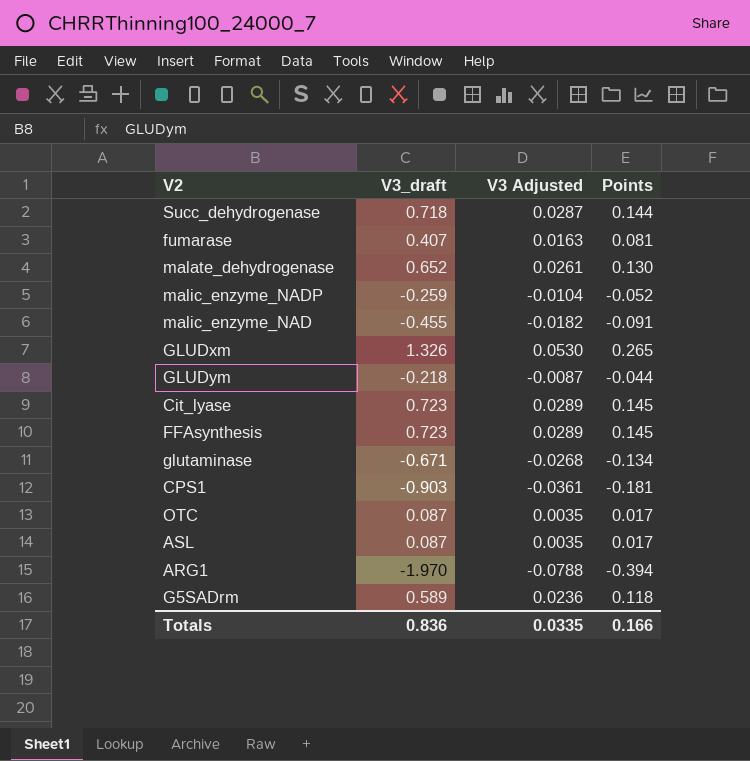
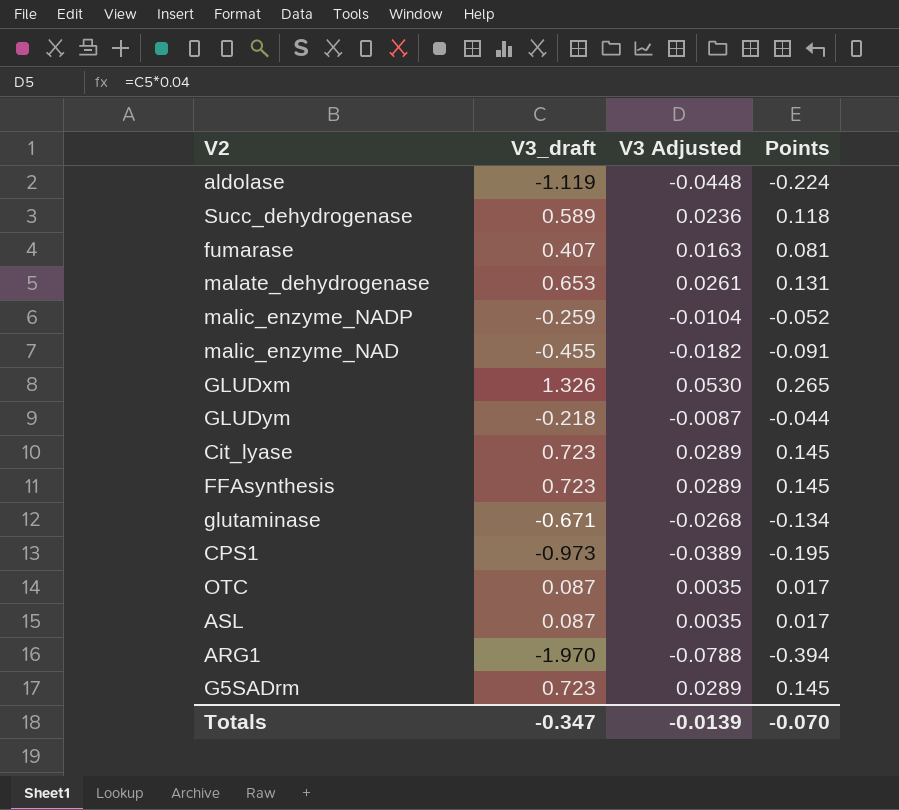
row aldolase: none -> -1.119 | -0.0448 | -0.224
Succ_dehydrogenase | V3_draft: 0.718 -> 0.589
Succ_dehydrogenase | V3 Adjusted: 0.0287 -> 0.0236
Succ_dehydrogenase | Points: 0.144 -> 0.118
malate_dehydrogenase | V3_draft: 0.652 -> 0.653
malate_dehydrogenase | Points: 0.130 -> 0.131
CPS1 | V3_draft: -0.903 -> -0.973
CPS1 | V3 Adjusted: -0.0361 -> -0.0389
CPS1 | Points: -0.181 -> -0.195
G5SADrm | V3_draft: 0.589 -> 0.723
G5SADrm | V3 Adjusted: 0.0236 -> 0.0289
G5SADrm | Points: 0.118 -> 0.145
Totals | V3_draft: 0.836 -> -0.347
Totals | V3 Adjusted: 0.0335 -> -0.0139
Totals | Points: 0.166 -> -0.070

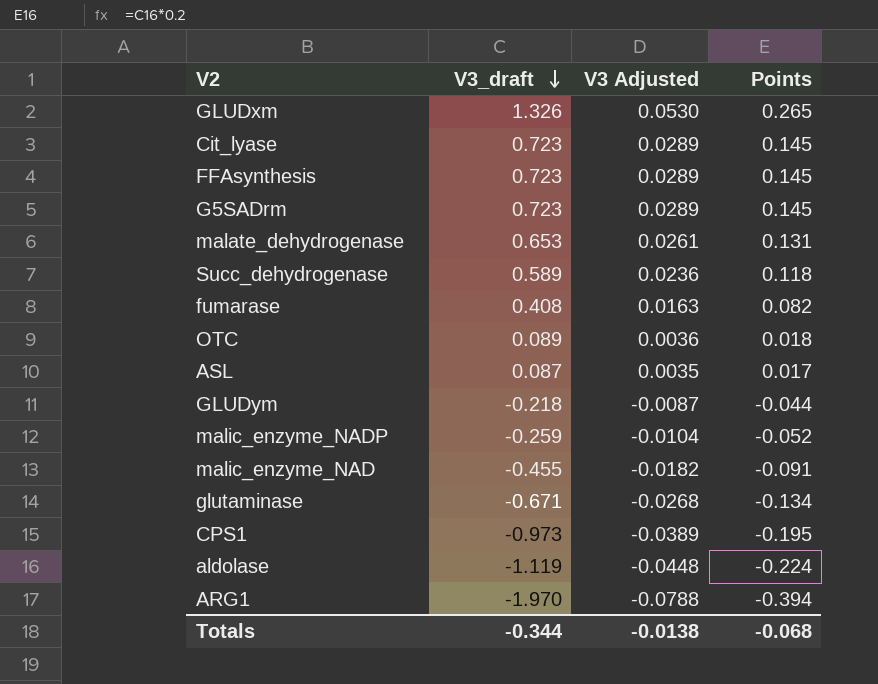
row order: none -> V3_draft descending
fumarase | V3_draft: 0.407 -> 0.408
fumarase | Points: 0.081 -> 0.082
OTC | V3_draft: 0.087 -> 0.089
OTC | V3 Adjusted: 0.0035 -> 0.0036
OTC | Points: 0.017 -> 0.018
Totals | V3_draft: -0.347 -> -0.344
Totals | V3 Adjusted: -0.0139 -> -0.0138
Totals | Points: -0.070 -> -0.068

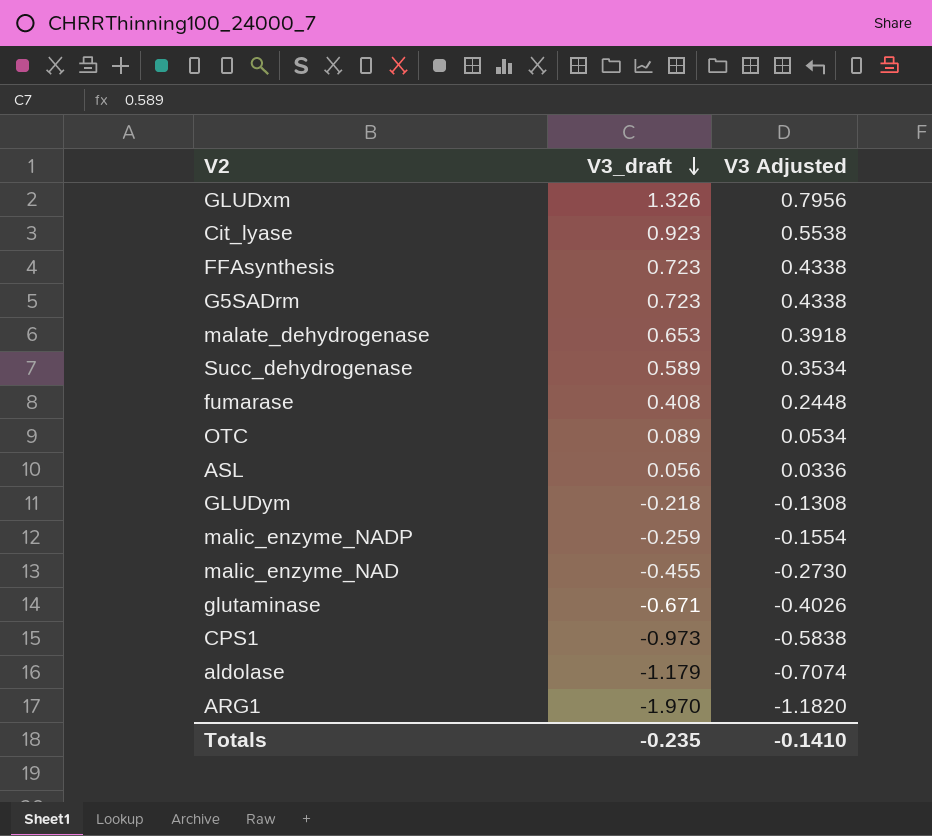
column Points | formula: [V3_draft] * 0.2 -> none
column V3 Adjusted | formula: [V3_draft] * 0.04 -> [V3_draft] * 0.6
Cit_lyase | V3_draft: 0.723 -> 0.923
ASL | V3_draft: 0.087 -> 0.056
aldolase | V3_draft: -1.119 -> -1.179
Totals | V3_draft: -0.344 -> -0.235
Totals | V3 Adjusted: -0.0138 -> -0.1410

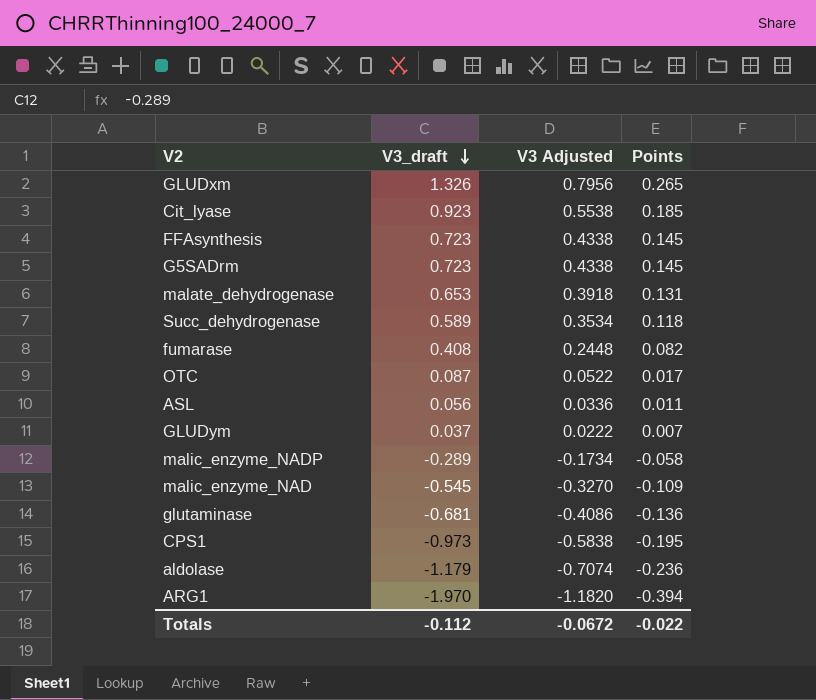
column Points | formula: none -> [V3_draft] * 0.2
OTC | V3_draft: 0.089 -> 0.087
OTC | V3 Adjusted: 0.0534 -> 0.0522
GLUDym | V3_draft: -0.218 -> 0.037
GLUDym | V3 Adjusted: -0.1308 -> 0.0222
malic_enzyme_NADP | V3_draft: -0.259 -> -0.289
malic_enzyme_NADP | V3 Adjusted: -0.1554 -> -0.1734
malic_enzyme_NAD | V3_draft: -0.455 -> -0.545
malic_enzyme_NAD | V3 Adjusted: -0.2730 -> -0.3270
glutaminase | V3_draft: -0.671 -> -0.681
glutaminase | V3 Adjusted: -0.4026 -> -0.4086
Totals | V3_draft: -0.235 -> -0.112
Totals | V3 Adjusted: -0.1410 -> -0.0672

